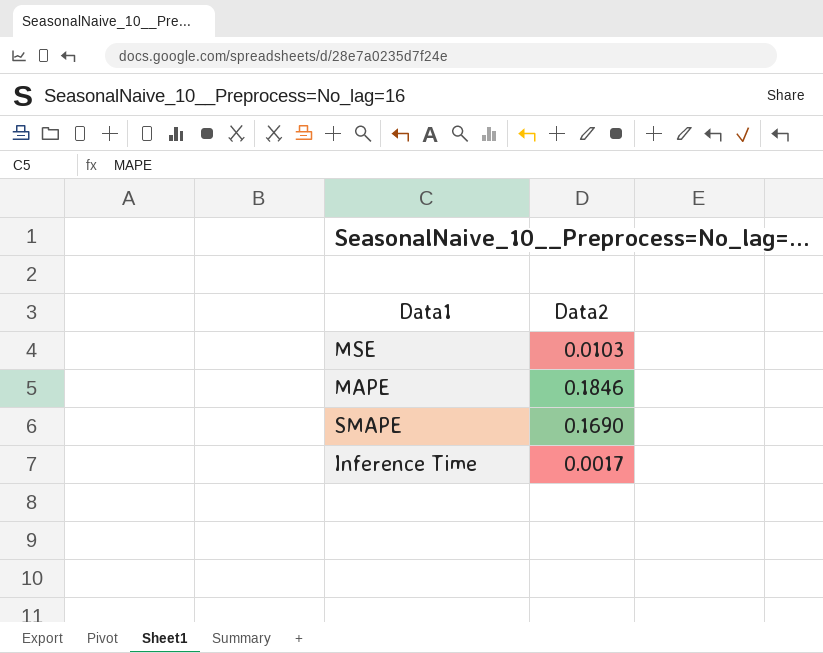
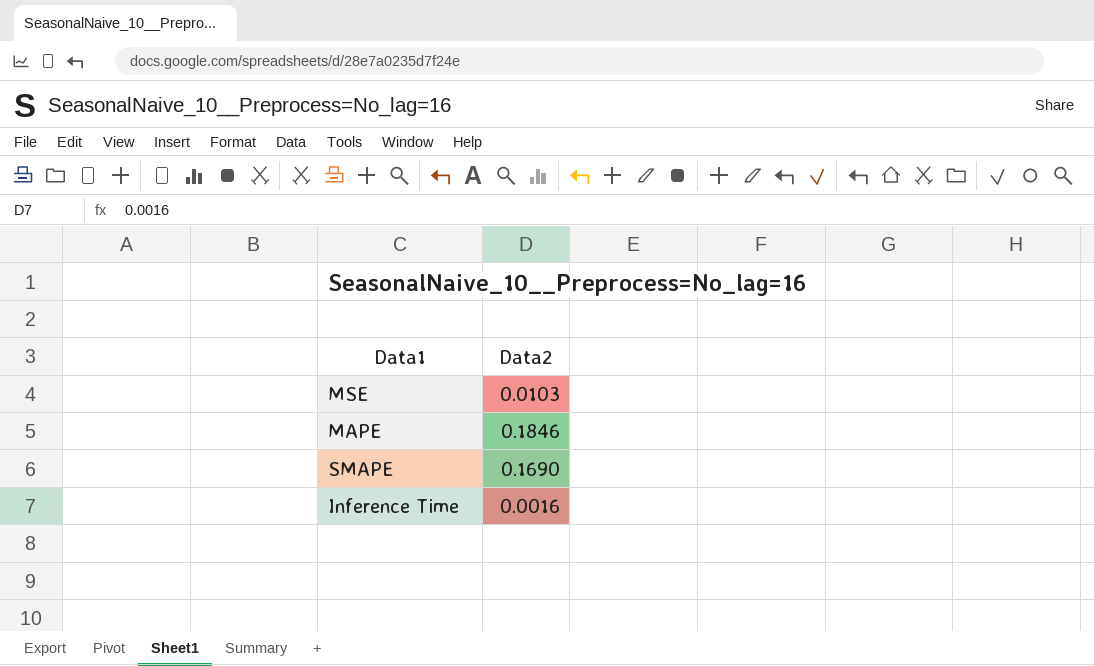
Inference Time | Data2: 0.0017 -> 0.0016

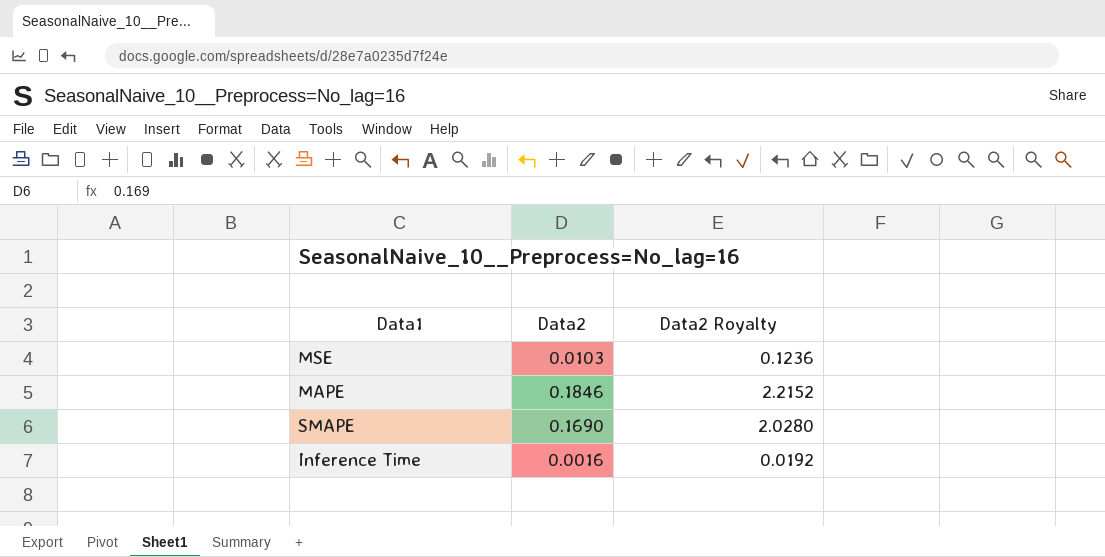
column Data2 Royalty | formula: none -> [Data2] * 12

